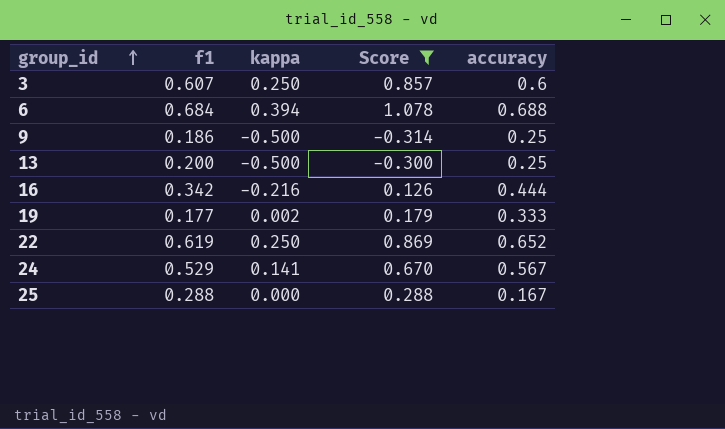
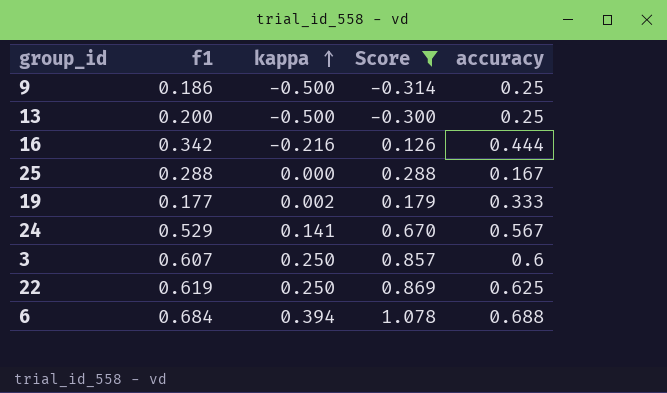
row order: group_id ascending -> kappa ascending
22 | accuracy: 0.652 -> 0.625

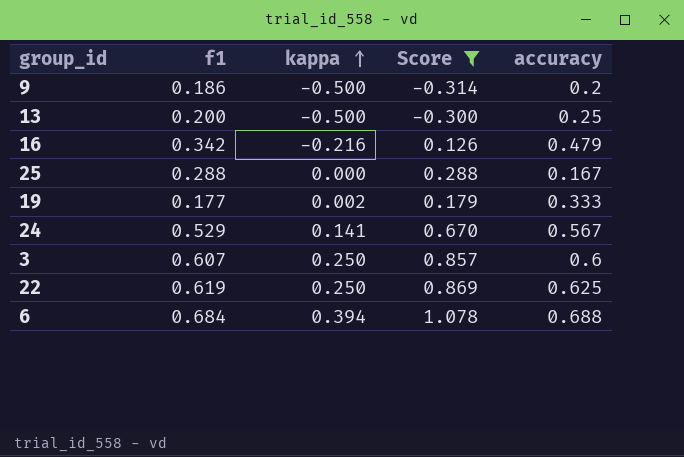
9 | accuracy: 0.25 -> 0.2
16 | accuracy: 0.444 -> 0.479

